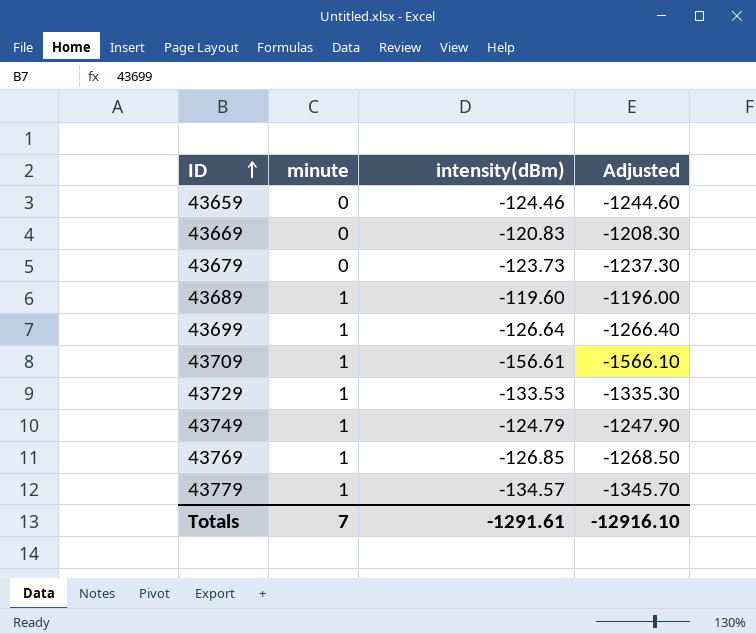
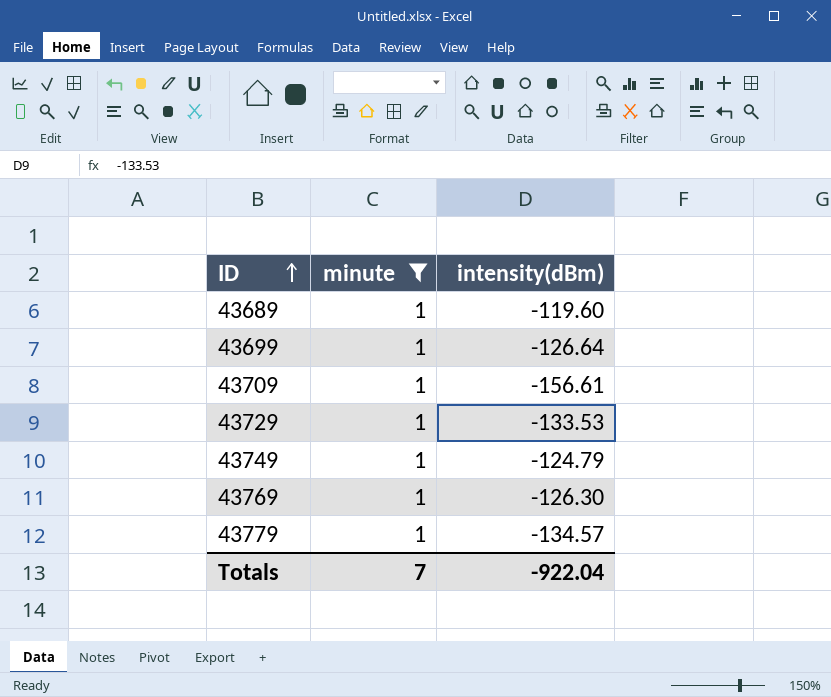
filter: none -> minute = 1
column Adjusted | formula: [intensity(dBm)] * 10 -> none
43769 | intensity(dBm): -126.85 -> -126.30
Totals | intensity(dBm): -1291.61 -> -922.04

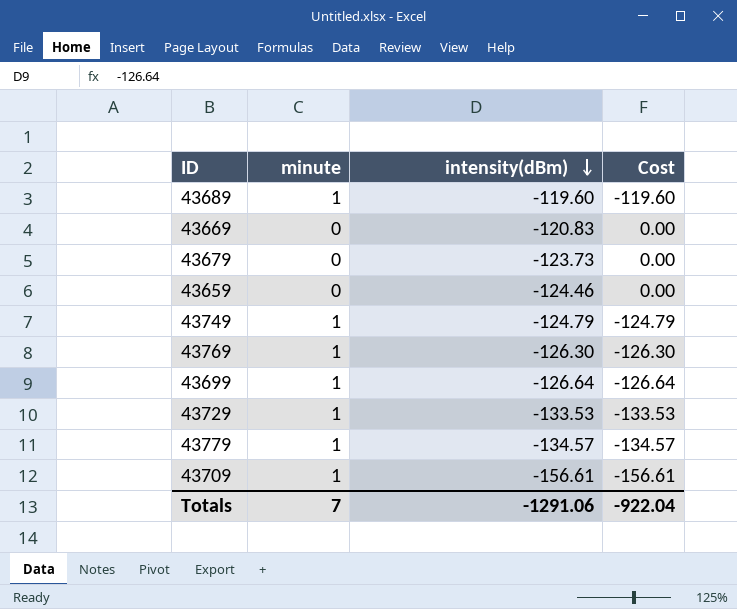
filter: minute = 1 -> none
row order: ID ascending -> intensity(dBm) descending
column Cost | formula: none -> [minute] * [intensity(dBm)]
Totals | intensity(dBm): -922.04 -> -1291.06

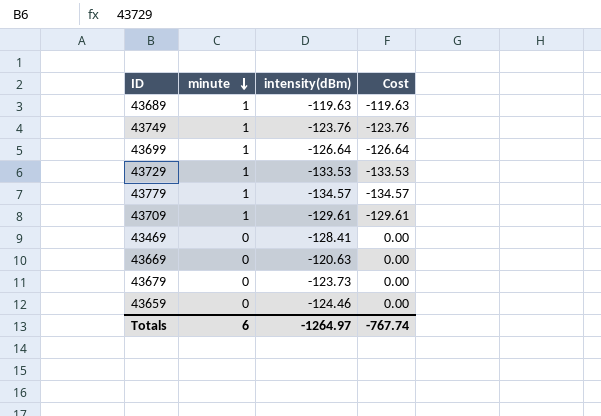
row order: intensity(dBm) descending -> minute descending
row 43769: 1 | -126.30 | -126.30 -> none
43689 | intensity(dBm): -119.60 -> -119.63
43689 | Cost: -119.60 -> -119.63
43749 | intensity(dBm): -124.79 -> -123.76
43749 | Cost: -124.79 -> -123.76
43709 | intensity(dBm): -156.61 -> -129.61
43709 | Cost: -156.61 -> -129.61
row 43469: none -> 0 | -128.41 | 0.00
43669 | intensity(dBm): -120.83 -> -120.63
Totals | minute: 7 -> 6
Totals | intensity(dBm): -1291.06 -> -1264.97
Totals | Cost: -922.04 -> -767.74

